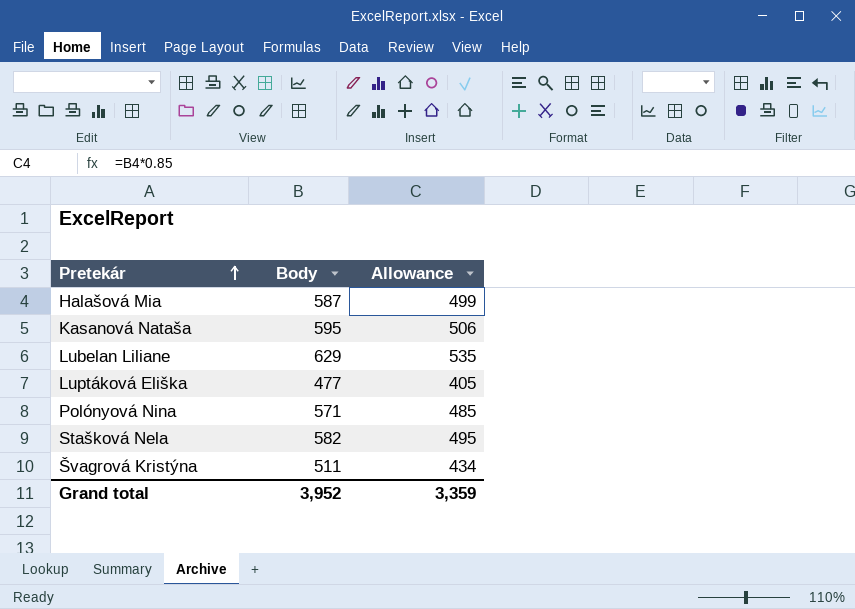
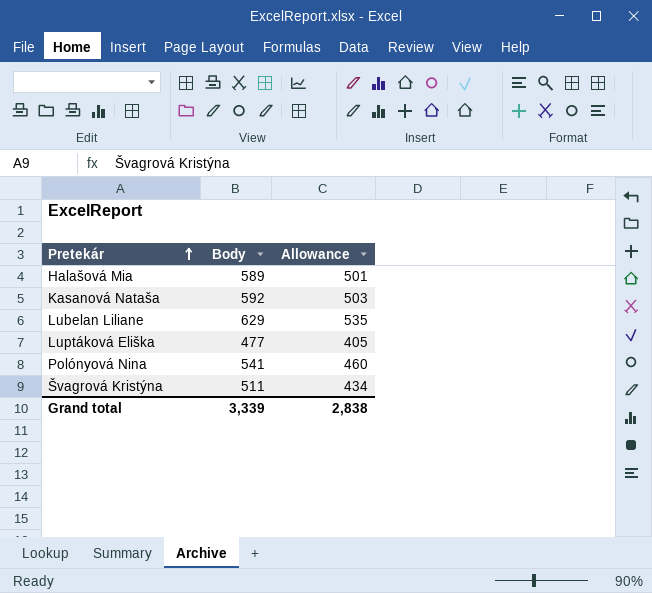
row Stašková Nela: 582 | 495 -> none
Halašová Mia | Body: 587 -> 589
Halašová Mia | Allowance: 499 -> 501
Kasanová Nataša | Body: 595 -> 592
Kasanová Nataša | Allowance: 506 -> 503
Polónyová Nina | Body: 571 -> 541
Polónyová Nina | Allowance: 485 -> 460
Grand total | Body: 3,952 -> 3,339
Grand total | Allowance: 3,359 -> 2,838

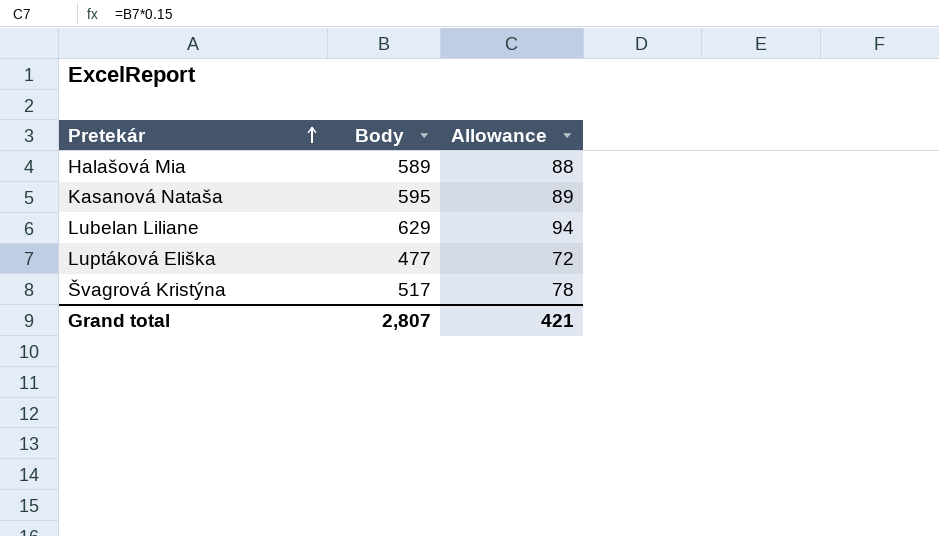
column Allowance | formula: [Body] * 0.85 -> [Body] * 0.15
row Polónyová Nina: 541 | 460 -> none
Kasanová Nataša | Body: 592 -> 595
Švagrová Kristýna | Body: 511 -> 517
Grand total | Body: 3,339 -> 2,807
Grand total | Allowance: 2,838 -> 421

